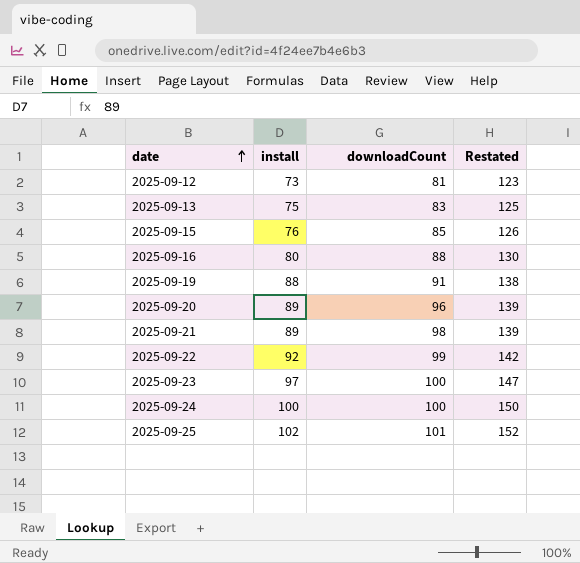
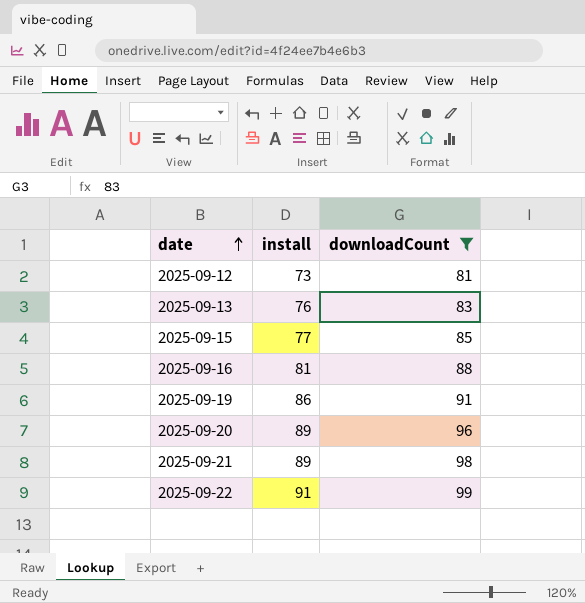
filter: none -> downloadCount <= 99
column Restated | formula: [install] + 50 -> none
2025-09-13 | install: 75 -> 76
2025-09-15 | install: 76 -> 77
2025-09-16 | install: 80 -> 81
2025-09-19 | install: 88 -> 86
2025-09-22 | install: 92 -> 91

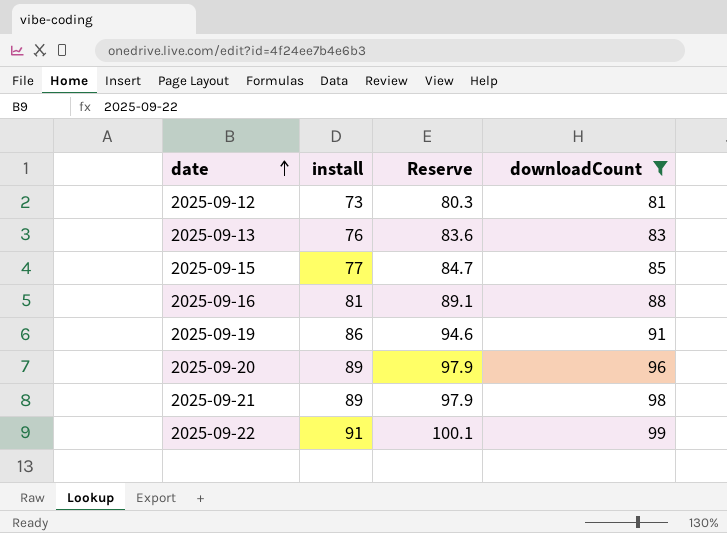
column Reserve | formula: none -> [install] * 1.1

